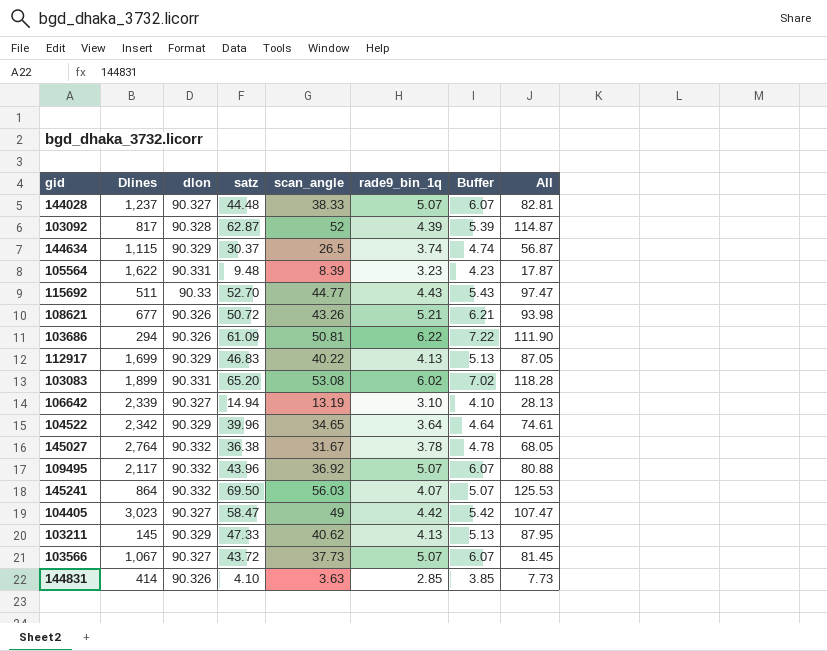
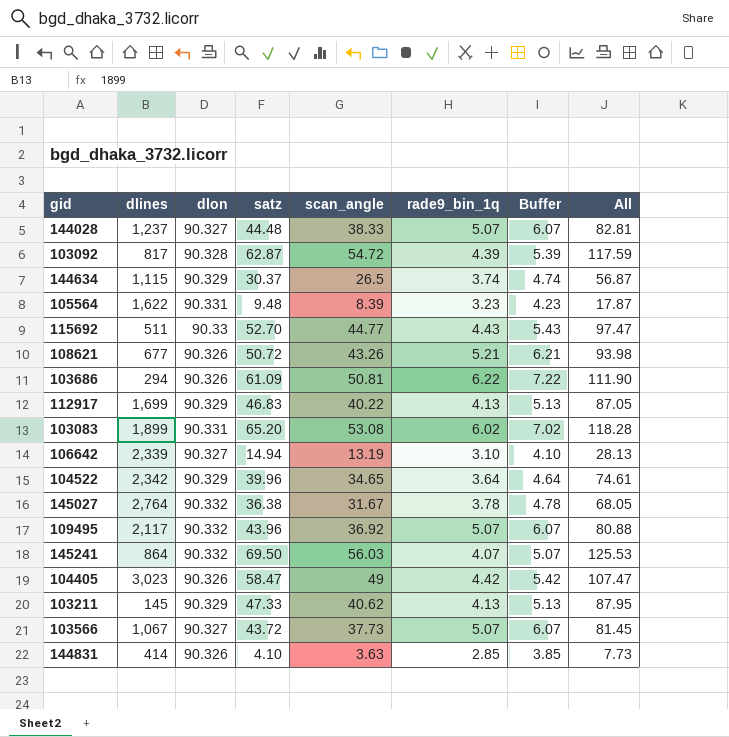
column name: Dlines -> dlines
103092 | scan_angle: 52 -> 54.72
103092 | All: 114.87 -> 117.59
104405 | dlon: 90.327 -> 90.326

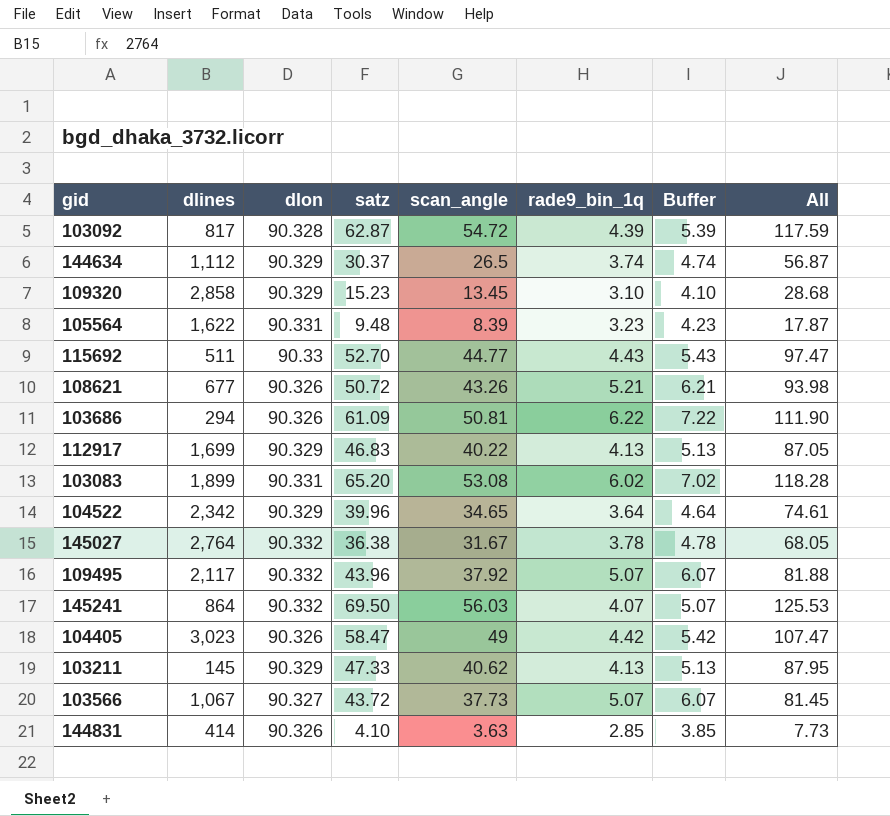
row 144028: 1,237 | 90.327 | 44.48 | 38.33 | 5.07 | 6.07 | 82.81 -> none
row 106642: 2,339 | 90.327 | 14.94 | 13.19 | 3.10 | 4.10 | 28.13 -> none
144634 | dlines: 1,115 -> 1,112
row 109320: none -> 2,858 | 90.329 | 15.23 | 13.45 | 3.10 | 4.10 | 28.68
109495 | scan_angle: 36.92 -> 37.92
109495 | All: 80.88 -> 81.88

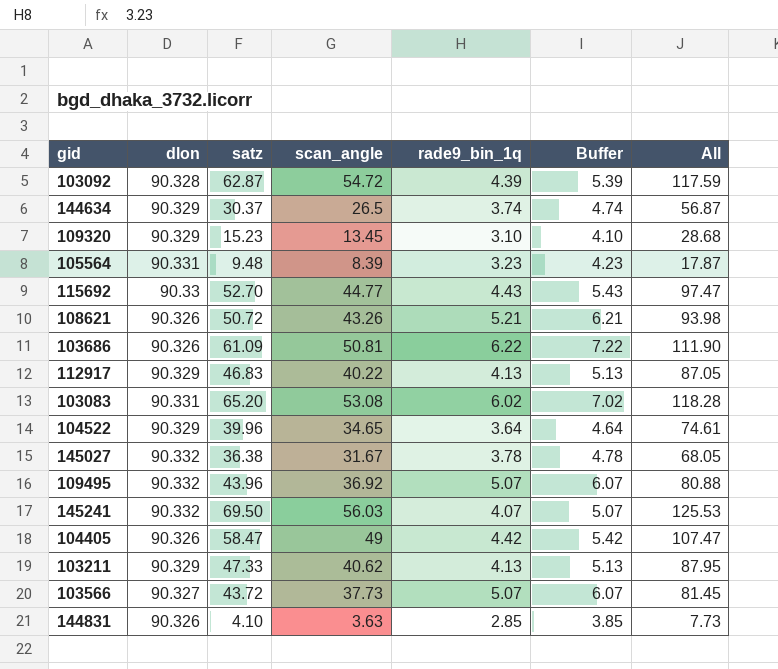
column dlines | position: 2 -> none
109495 | scan_angle: 37.92 -> 36.92
109495 | All: 81.88 -> 80.88

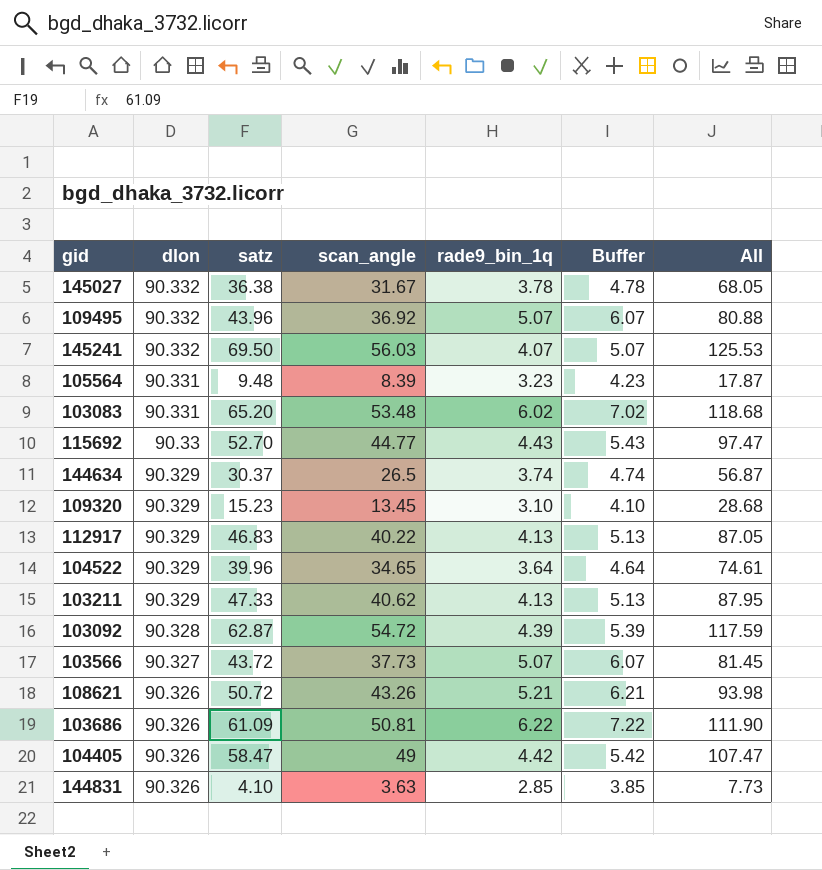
row order: none -> dlon descending
103083 | scan_angle: 53.08 -> 53.48
103083 | All: 118.28 -> 118.68

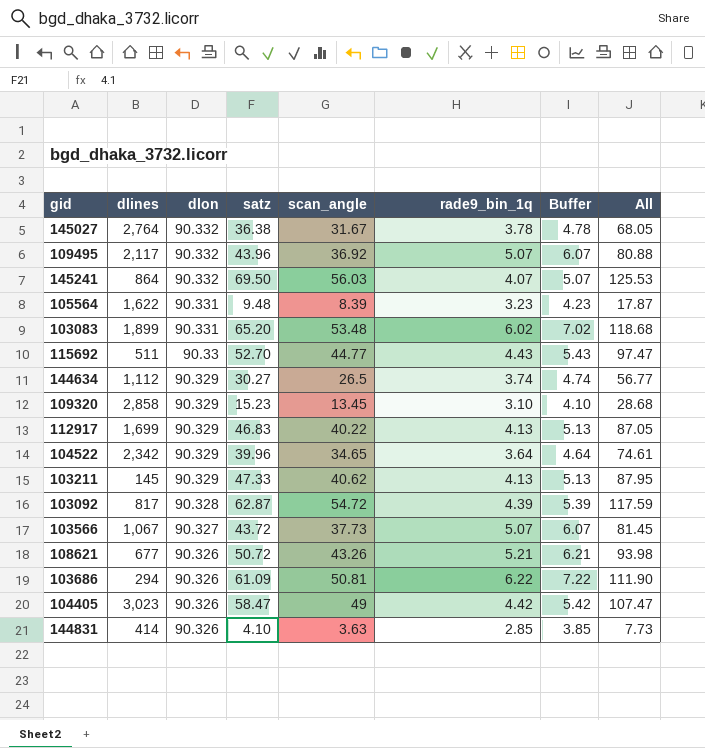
column dlines | position: none -> 2
144634 | satz: 30.37 -> 30.27
144634 | All: 56.87 -> 56.77

